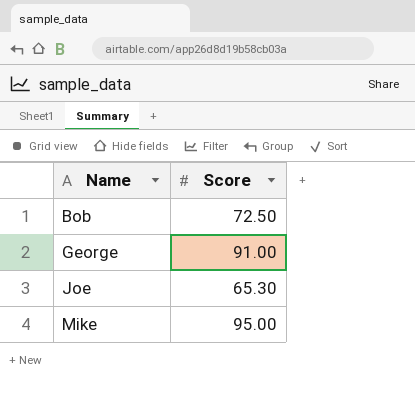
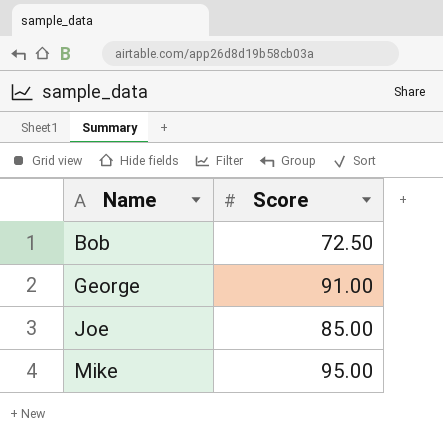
Joe | Score: 65.30 -> 85.00

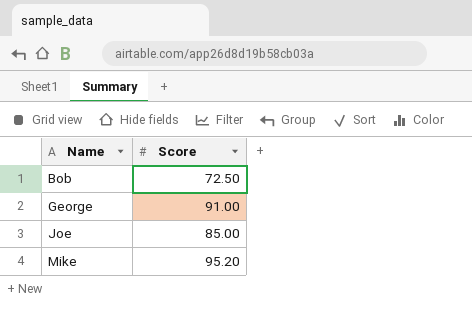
Mike | Score: 95.00 -> 95.20

